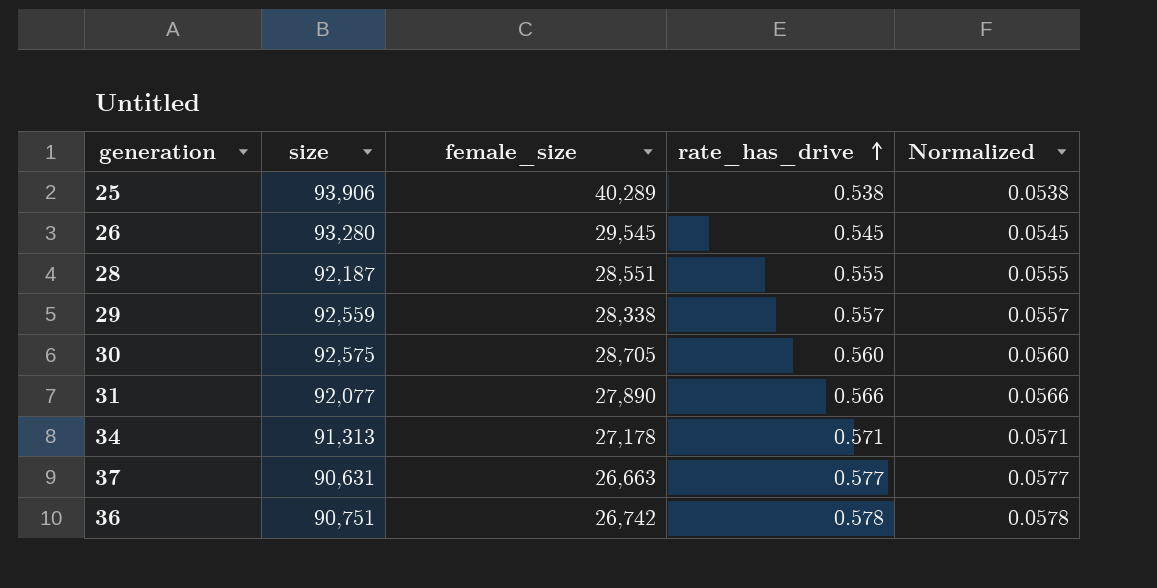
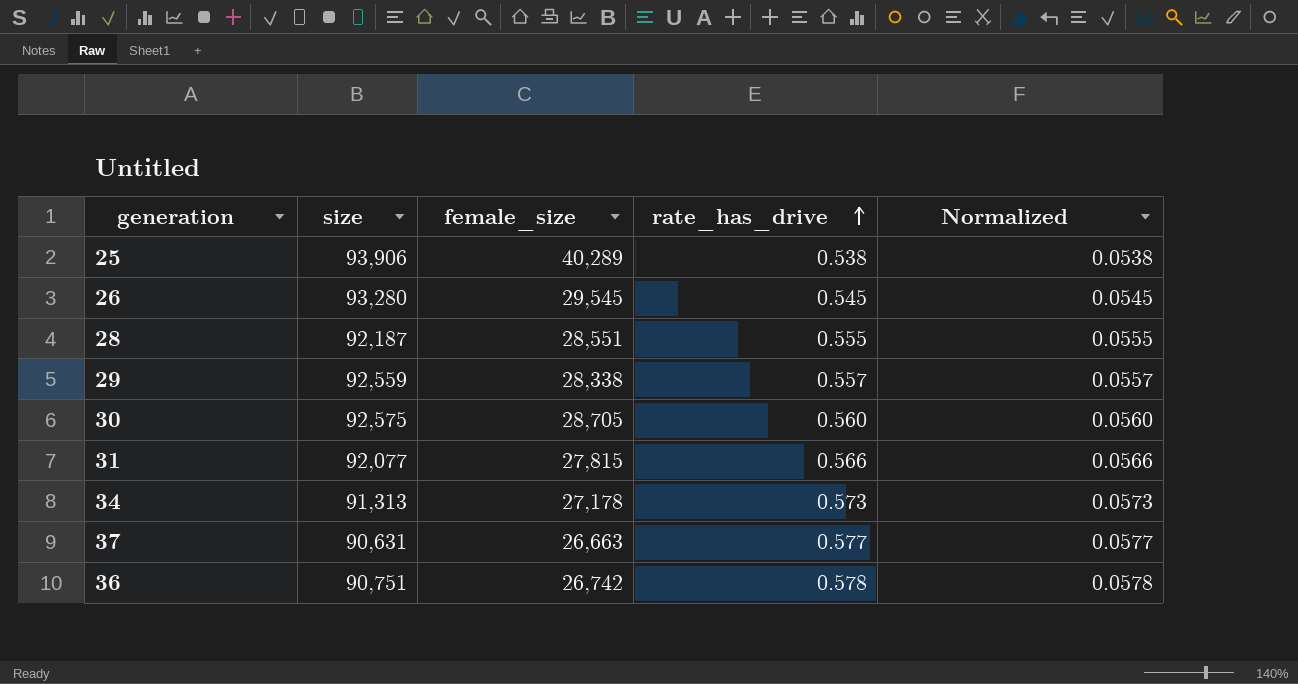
31 | female_size: 27,890 -> 27,815
34 | rate_has_drive: 0.571 -> 0.573
34 | Normalized: 0.0571 -> 0.0573

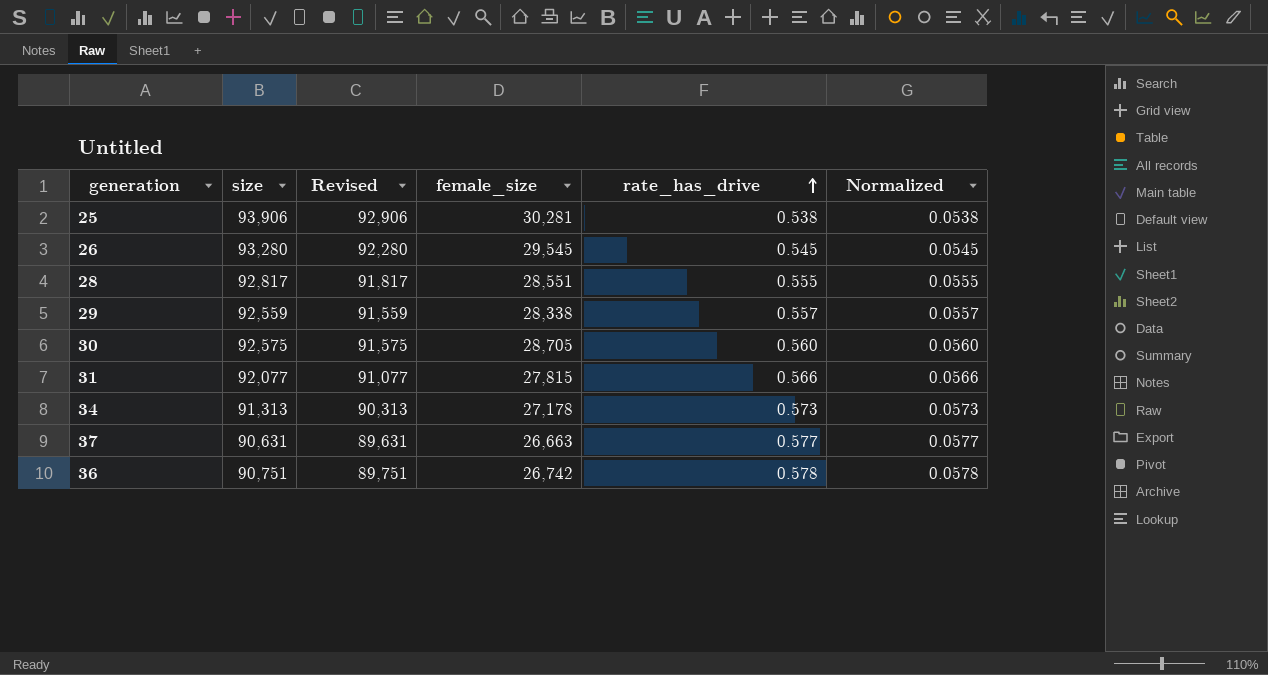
column Revised | formula: none -> [size] - 1000
25 | female_size: 40,289 -> 30,281
28 | size: 92,187 -> 92,817

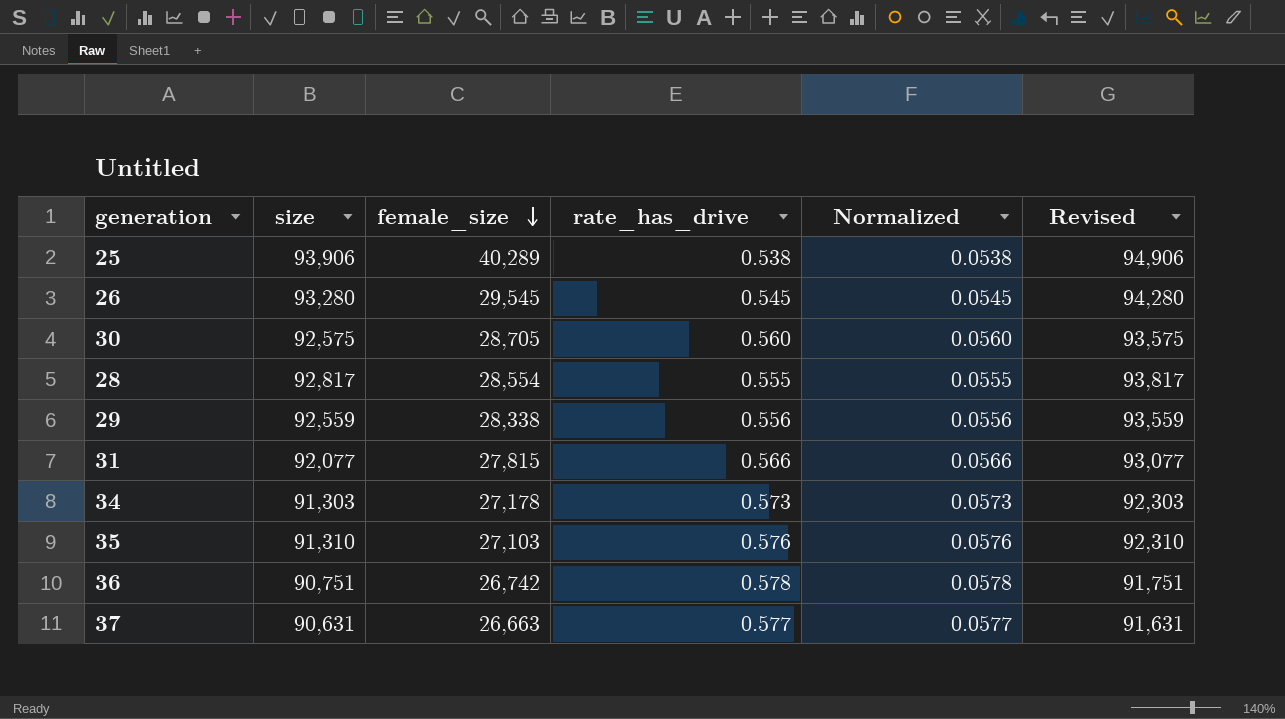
row order: rate_has_drive ascending -> female_size descending
column Revised | formula: [size] - 1000 -> [size] + 1000
column Revised | position: 3 -> 6
25 | female_size: 30,281 -> 40,289
28 | female_size: 28,551 -> 28,554
29 | rate_has_drive: 0.557 -> 0.556
29 | Normalized: 0.0557 -> 0.0556
34 | size: 91,313 -> 91,303
row 35: none -> 91,310 | 27,103 | 0.576 | 0.0576 | 92,310

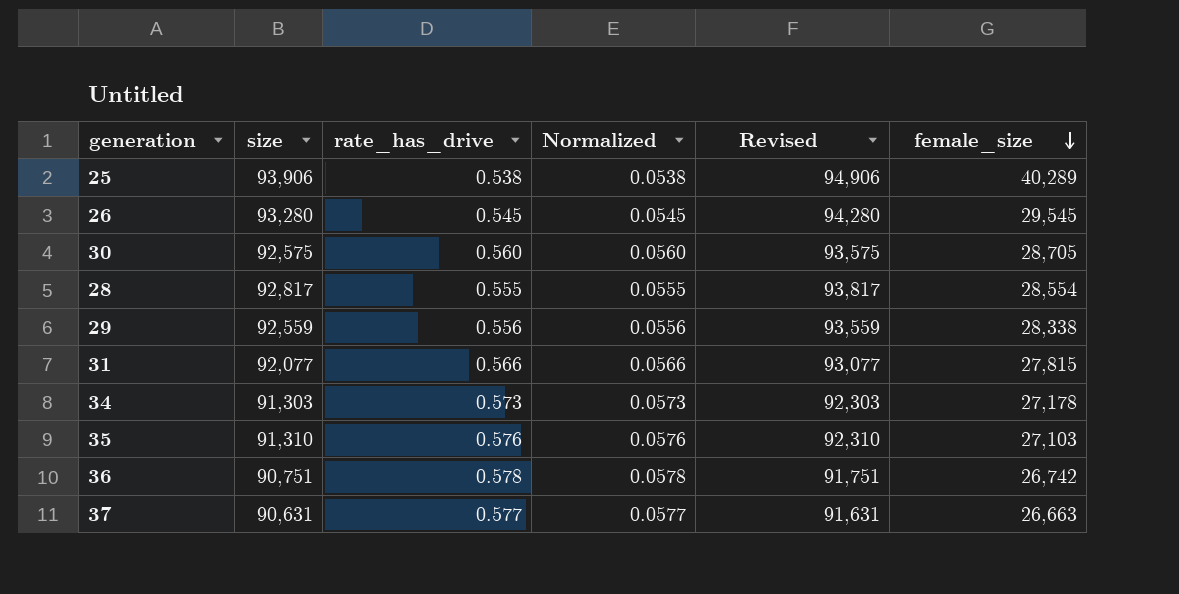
column female_size | position: 3 -> 6

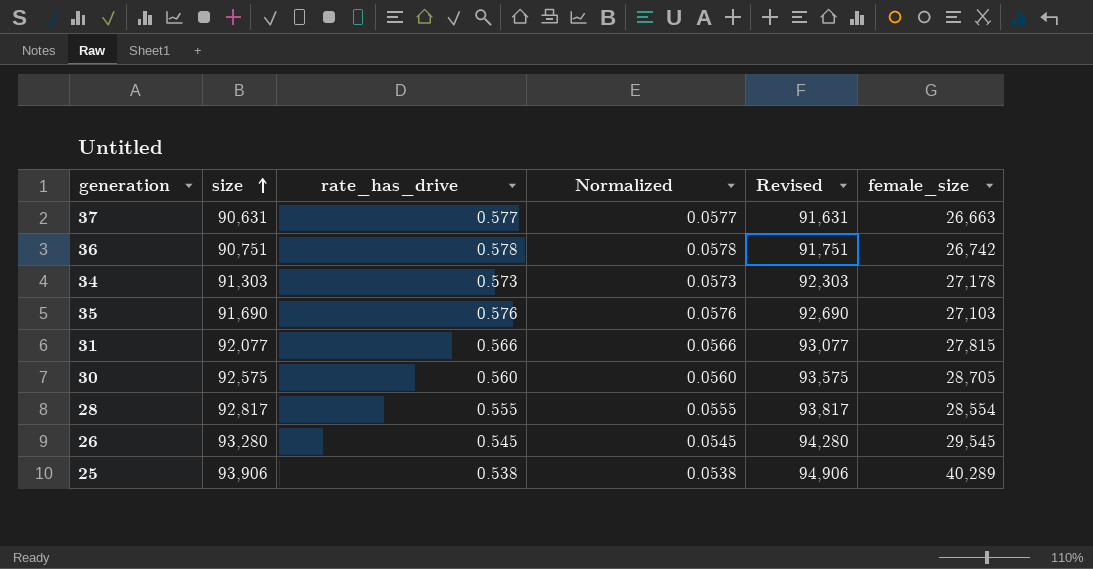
row order: female_size descending -> size ascending
row 29: 92,559 | 0.556 | 0.0556 | 93,559 | 28,338 -> none
35 | size: 91,310 -> 91,690
35 | Revised: 92,310 -> 92,690

